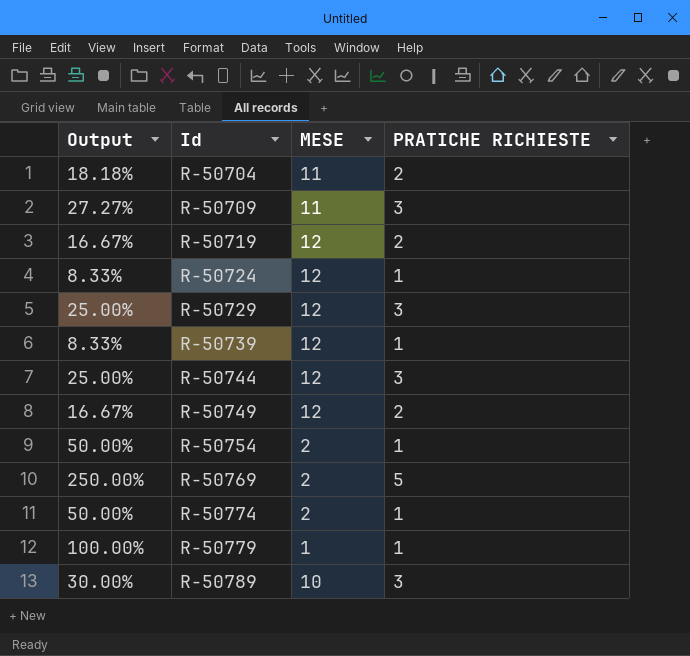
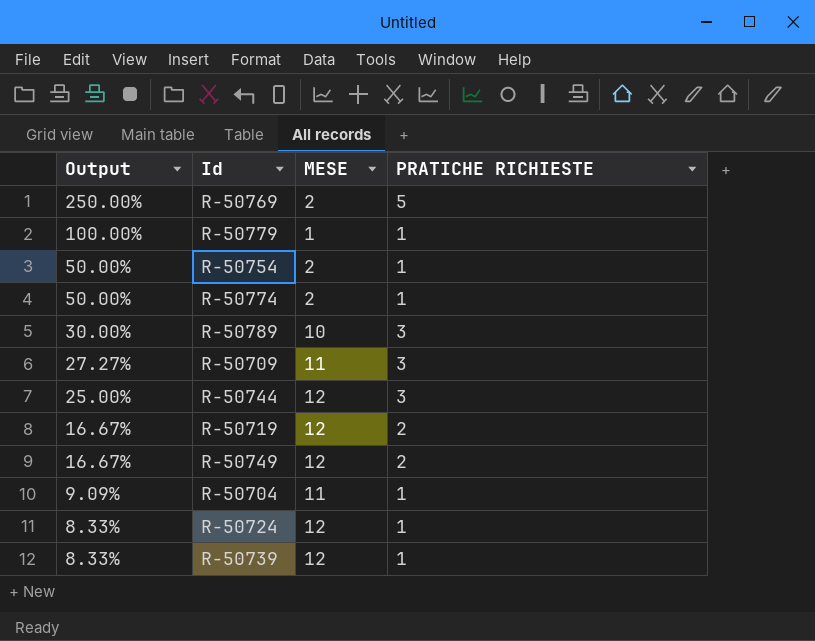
row order: Id ascending -> Output descending
row R-50729: 25.00% | 12 | 3 -> none
R-50704 | Output: 18.18% -> 9.09%
R-50704 | PRATICHE RICHIESTE: 2 -> 1

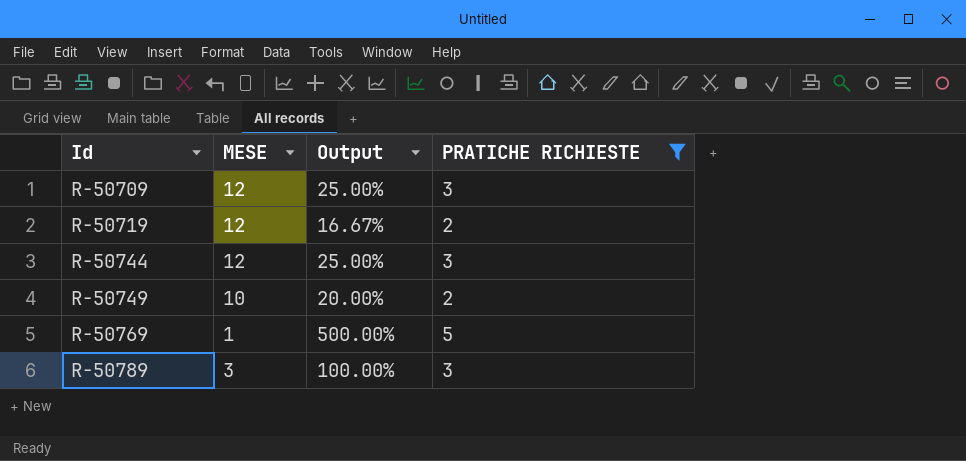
filter: none -> PRATICHE RICHIESTE != 1
row order: Output descending -> Id ascending
column Output | position: 1 -> 3
R-50709 | MESE: 11 -> 12
R-50709 | Output: 27.27% -> 25.00%
R-50749 | MESE: 12 -> 10
R-50749 | Output: 16.67% -> 20.00%
R-50769 | MESE: 2 -> 1
R-50769 | Output: 250.00% -> 500.00%
R-50789 | MESE: 10 -> 3
R-50789 | Output: 30.00% -> 100.00%

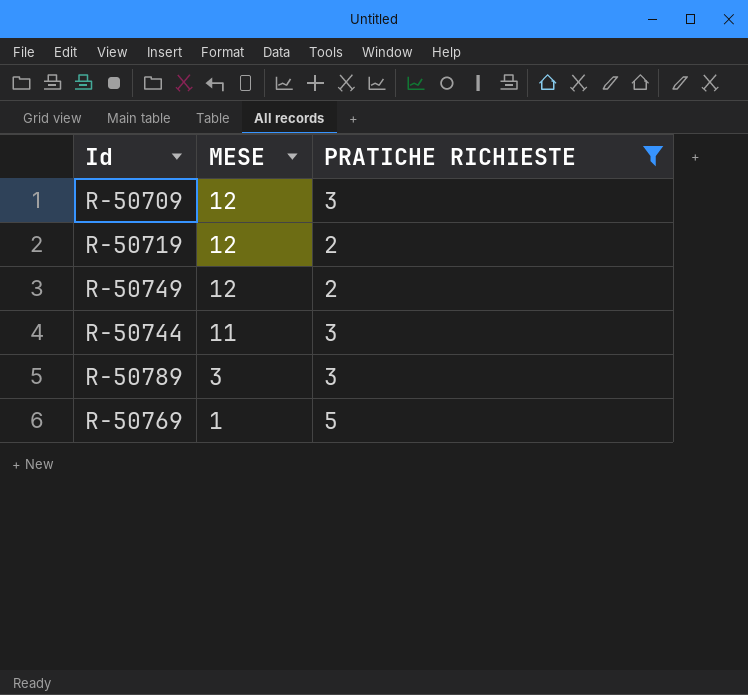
row order: Id ascending -> MESE descending
column Output | formula: [PRATICHE RICHIESTE] / [MESE] -> none
R-50749 | MESE: 10 -> 12
R-50744 | MESE: 12 -> 11

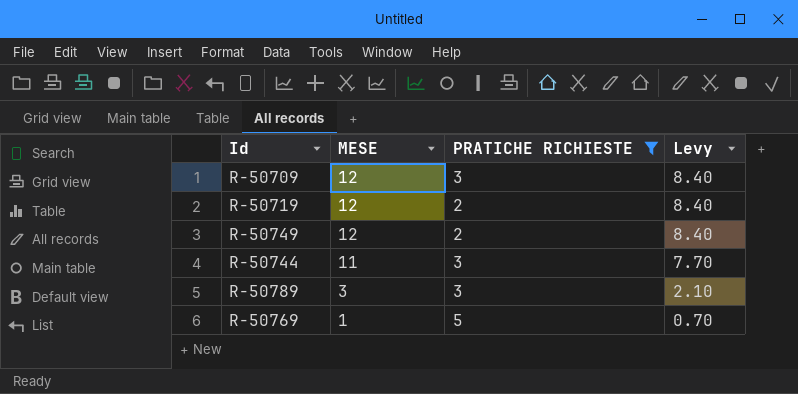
column Levy | formula: none -> [MESE] * 0.7

